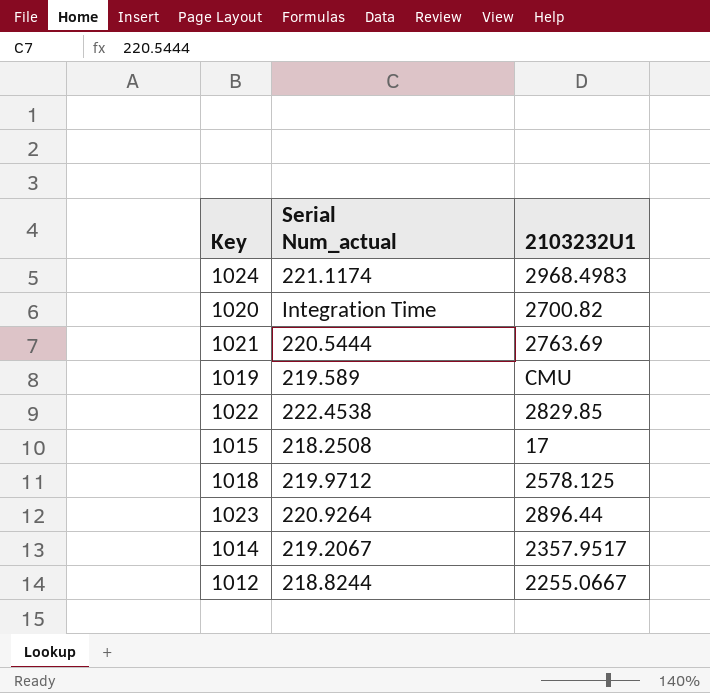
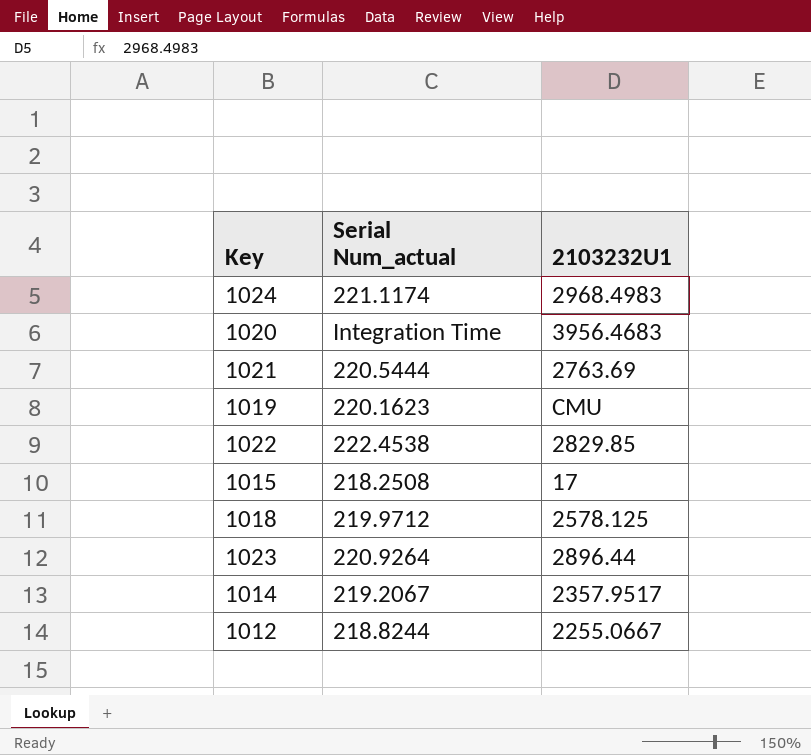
1020 | 2103232U1: 2700.82 -> 3956.4683
1019 | Serial Num_actual: 219.589 -> 220.1623

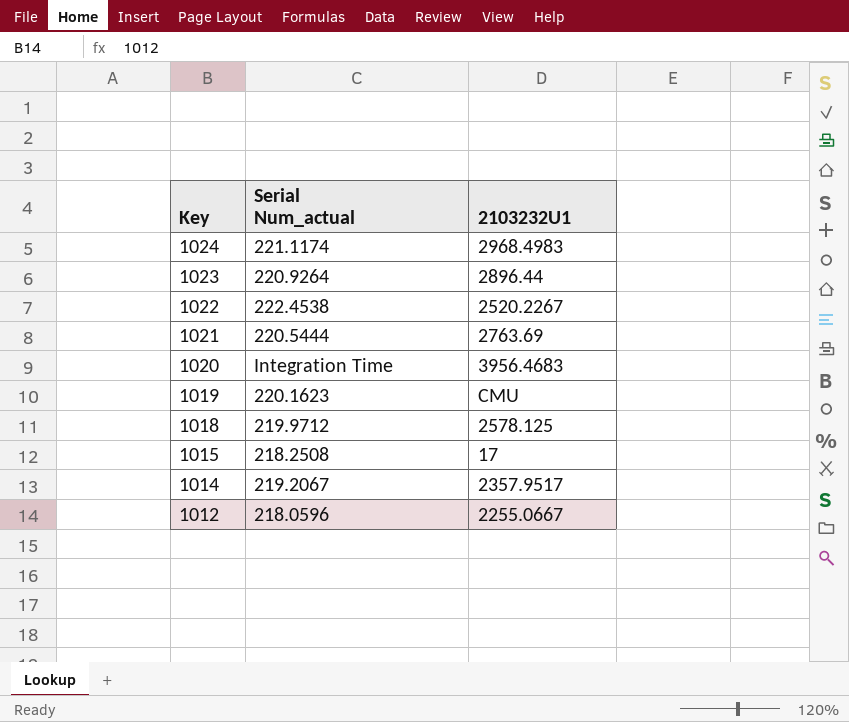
row order: none -> Key descending
1022 | 2103232U1: 2829.85 -> 2520.2267
1012 | Serial Num_actual: 218.8244 -> 218.0596

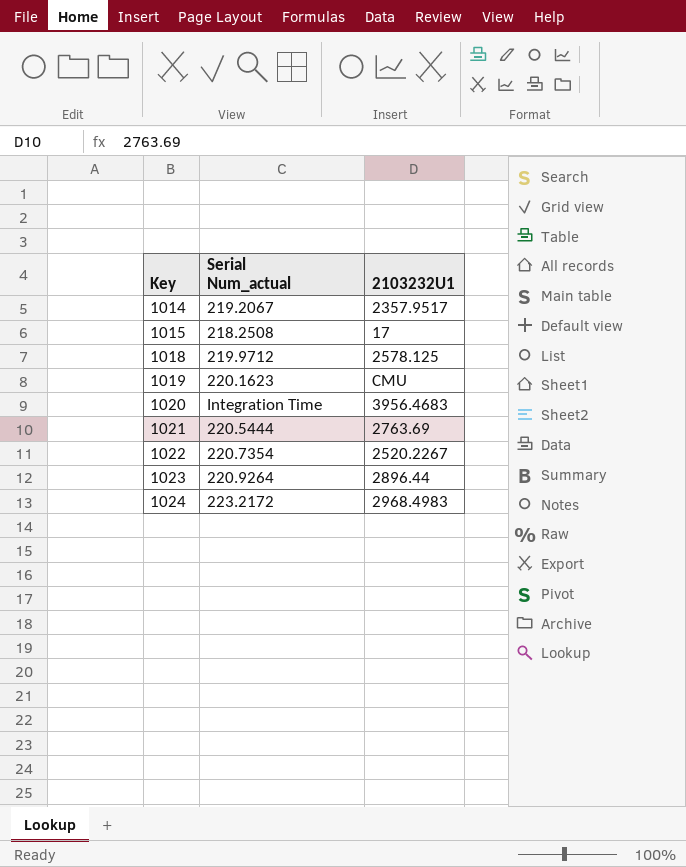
row order: Key descending -> Key ascending
row 1012: 218.0596 | 2255.0667 -> none
1022 | Serial Num_actual: 222.4538 -> 220.7354
1024 | Serial Num_actual: 221.1174 -> 223.2172

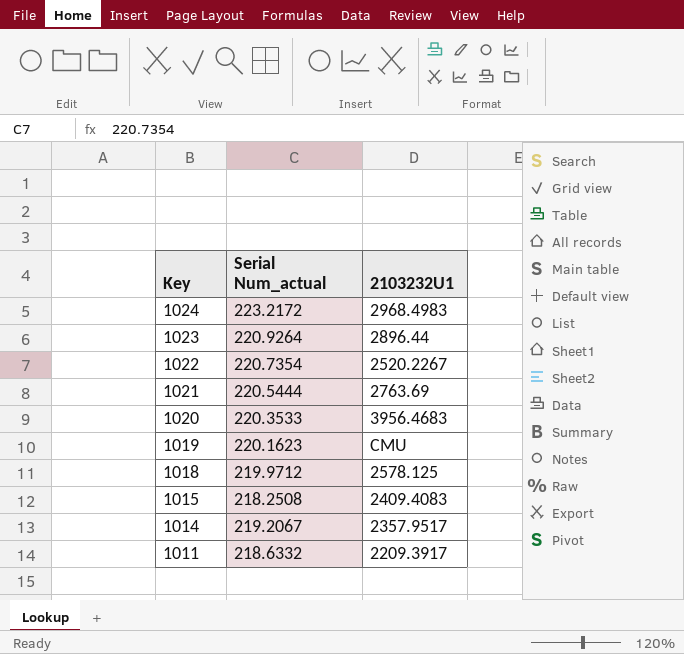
row order: Key ascending -> Key descending
1020 | Serial Num_actual: Integration Time -> 220.3533
1015 | 2103232U1: 17 -> 2409.4083
row 1011: none -> 218.6332 | 2209.3917

